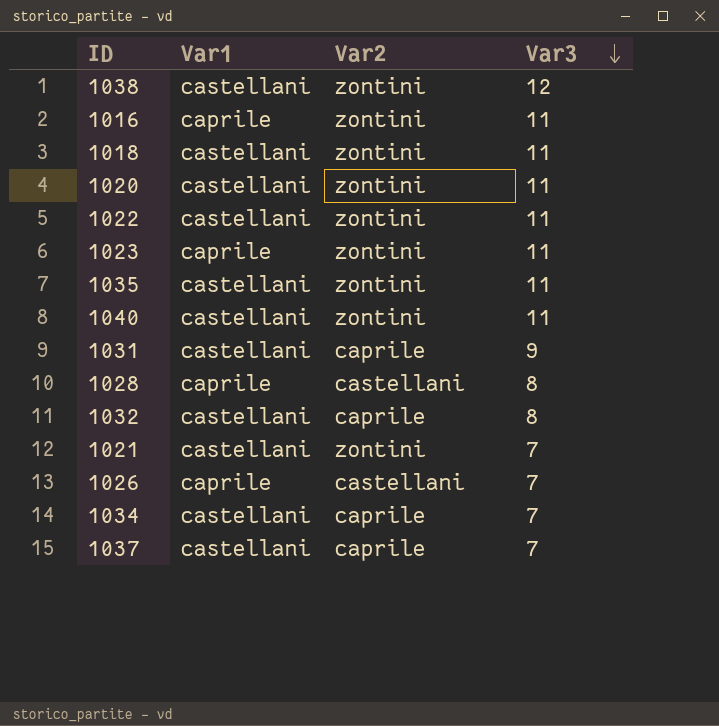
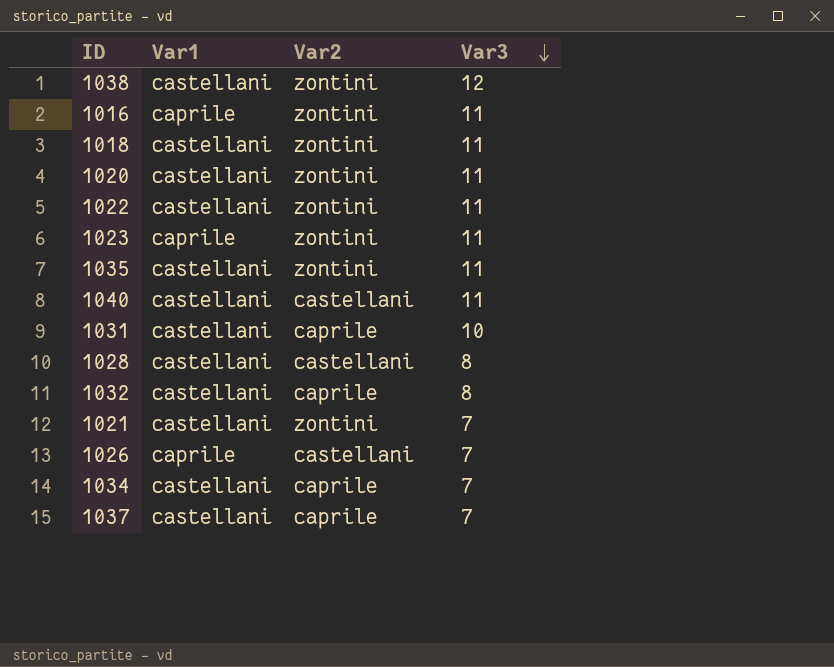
1040 | Var2: zontini -> castellani
1031 | Var3: 9 -> 10
1028 | Var1: caprile -> castellani

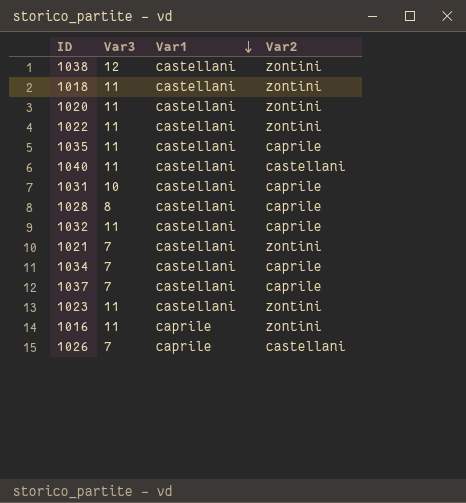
row order: Var3 descending -> Var1 descending
column Var3 | position: 4 -> 2
1035 | Var2: zontini -> caprile
1028 | Var2: castellani -> caprile
1032 | Var3: 8 -> 11
1023 | Var1: caprile -> castellani

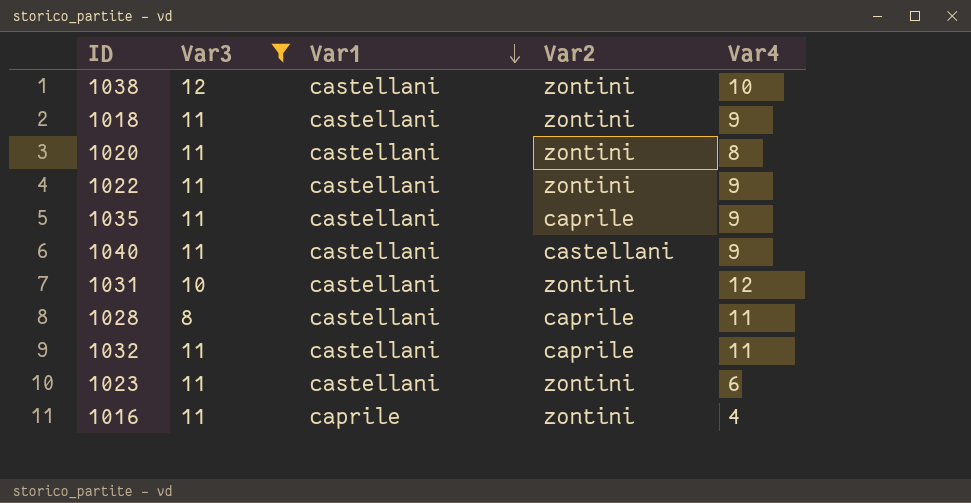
filter: none -> Var3 != 7
column Var4 | position: none -> 5
1031 | Var2: caprile -> zontini

